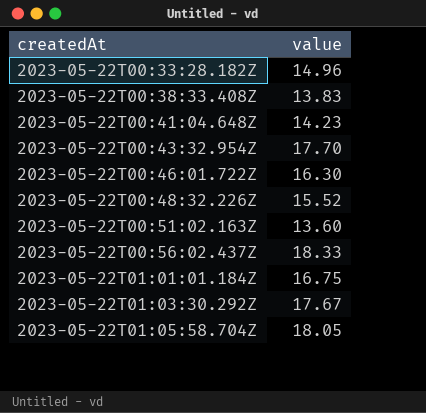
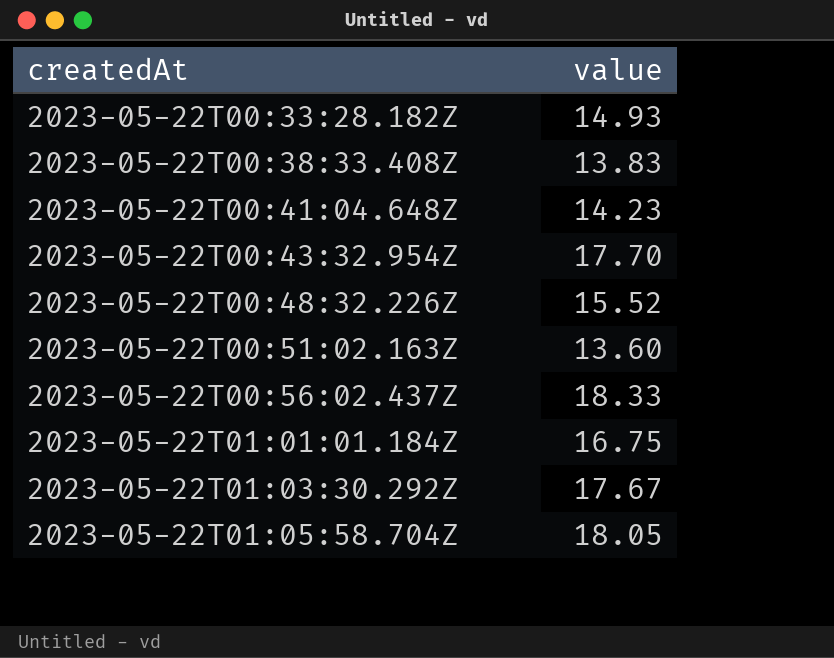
row 2023-05-22T00:46:01.722Z: 16.30 -> none
2023-05-22T00:33:28.182Z | value: 14.96 -> 14.93

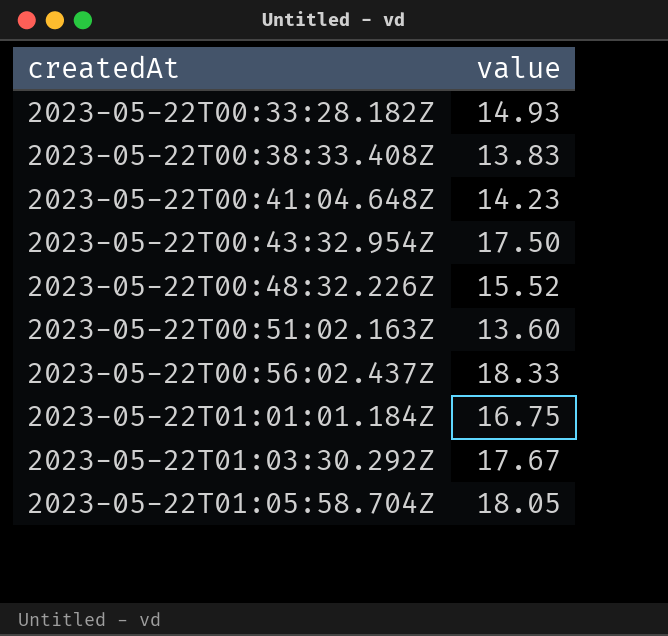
2023-05-22T00:43:32.954Z | value: 17.70 -> 17.50

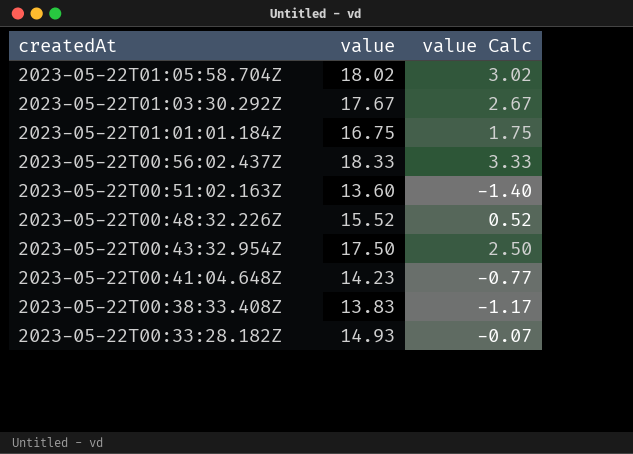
row order: createdAt ascending -> createdAt descending
column value Calc | formula: none -> [value] - 15
2023-05-22T01:05:58.704Z | value: 18.05 -> 18.02

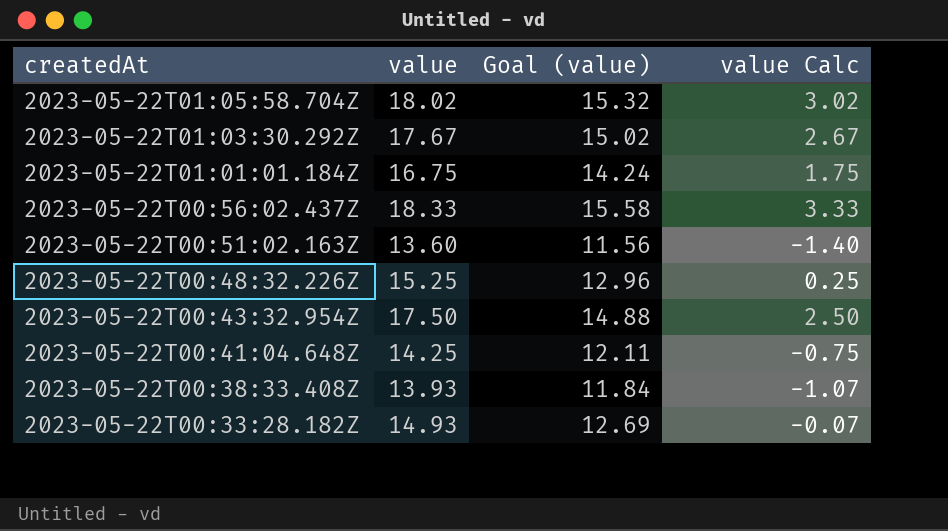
column Goal (value) | formula: none -> [value] * 0.85
2023-05-22T00:48:32.226Z | value: 15.52 -> 15.25
2023-05-22T00:48:32.226Z | value Calc: 0.52 -> 0.25
2023-05-22T00:41:04.648Z | value: 14.23 -> 14.25
2023-05-22T00:41:04.648Z | value Calc: -0.77 -> -0.75
2023-05-22T00:38:33.408Z | value: 13.83 -> 13.93
2023-05-22T00:38:33.408Z | value Calc: -1.17 -> -1.07

